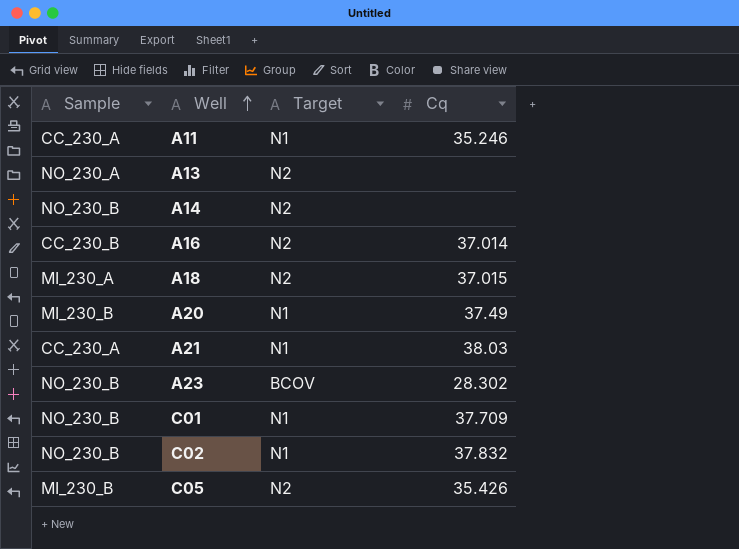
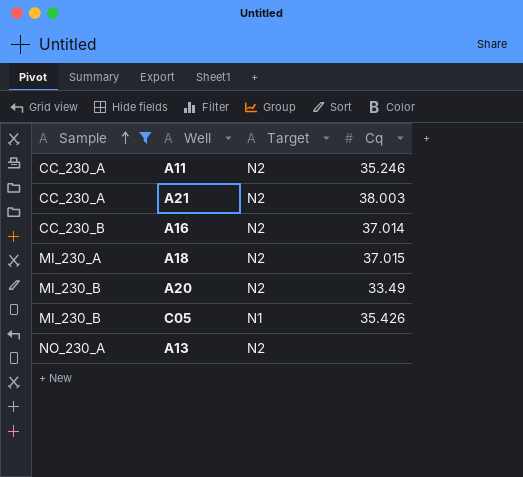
filter: none -> Sample != NO_230_B
row order: Well ascending -> Sample ascending
A11 | Target: N1 -> N2
A21 | Target: N1 -> N2
A21 | Cq: 38.03 -> 38.003
A20 | Target: N1 -> N2
A20 | Cq: 37.49 -> 33.49
C05 | Target: N2 -> N1

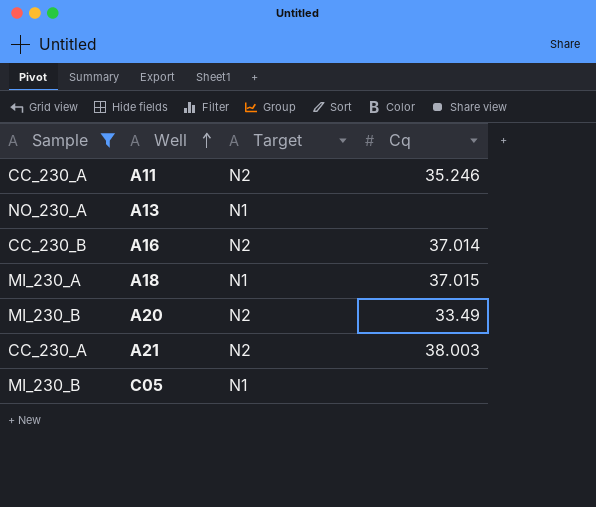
row order: Sample ascending -> Well ascending
A13 | Target: N2 -> N1
A18 | Target: N2 -> N1
C05 | Cq: 35.426 -> none

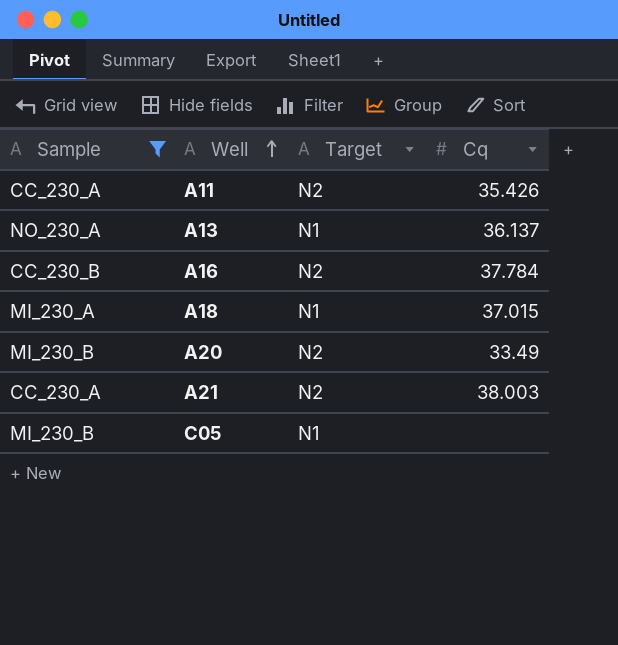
A11 | Cq: 35.246 -> 35.426
A13 | Cq: none -> 36.137
A16 | Cq: 37.014 -> 37.784

